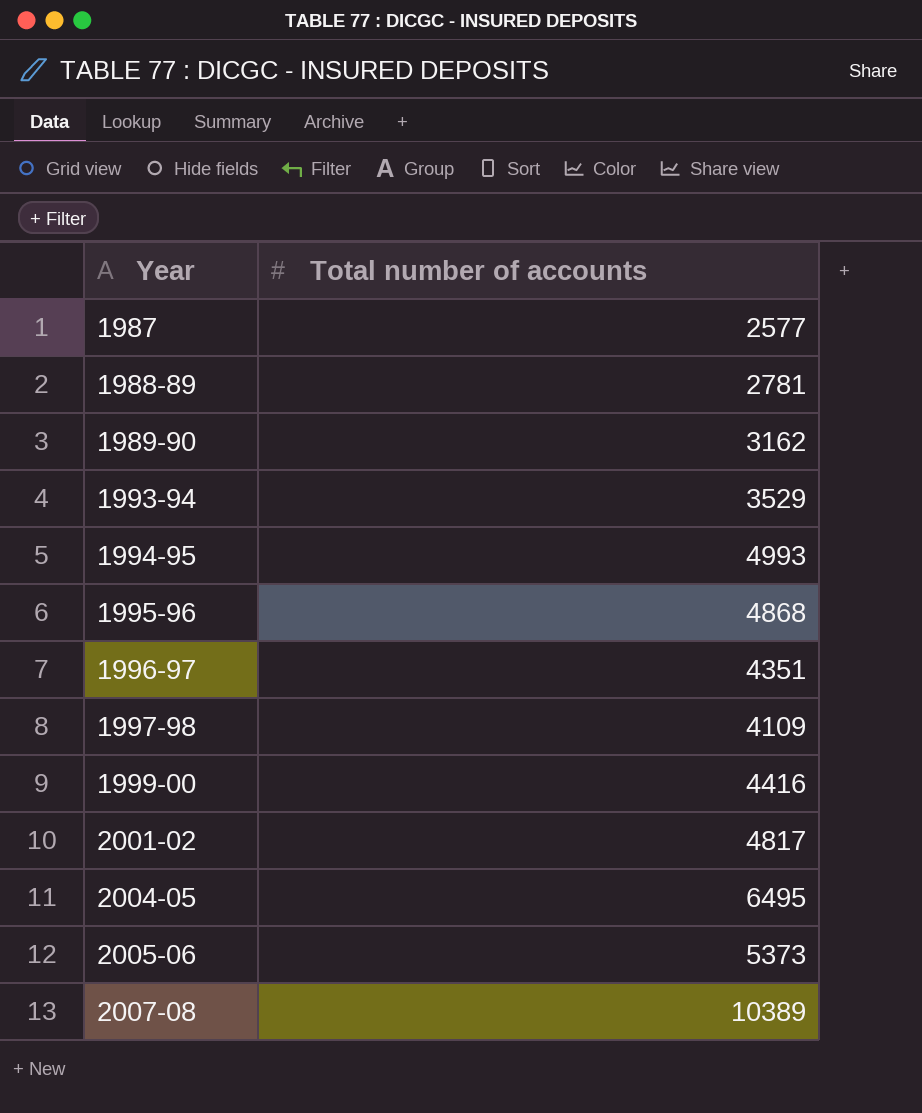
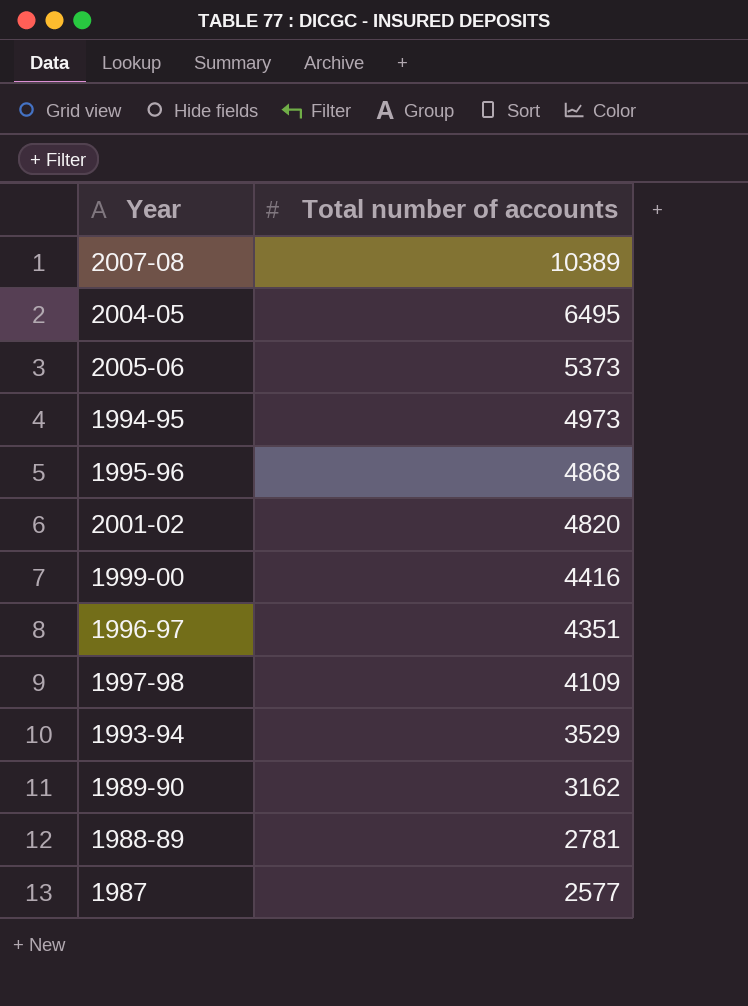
row order: Year ascending -> Total number of accounts descending
1994-95 | Total number of accounts: 4993 -> 4973
2001-02 | Total number of accounts: 4817 -> 4820

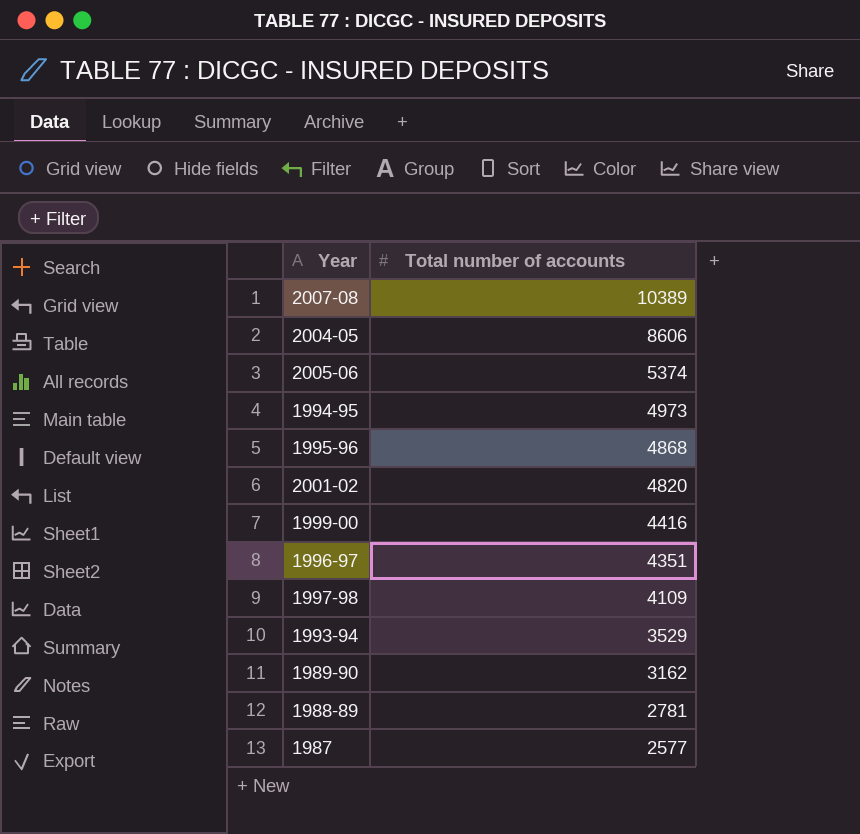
2004-05 | Total number of accounts: 6495 -> 8606
2005-06 | Total number of accounts: 5373 -> 5374

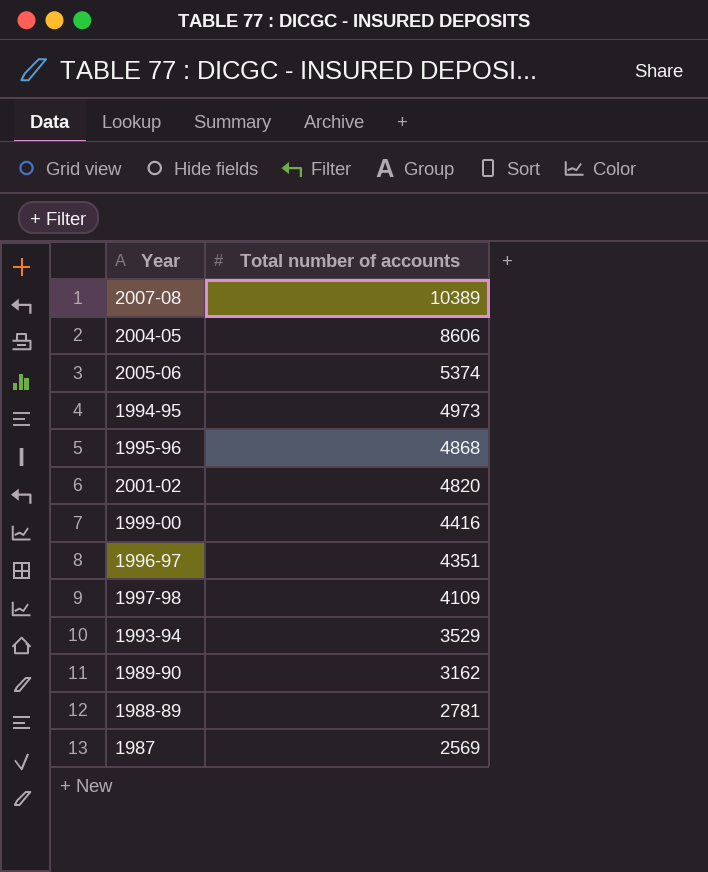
1987 | Total number of accounts: 2577 -> 2569

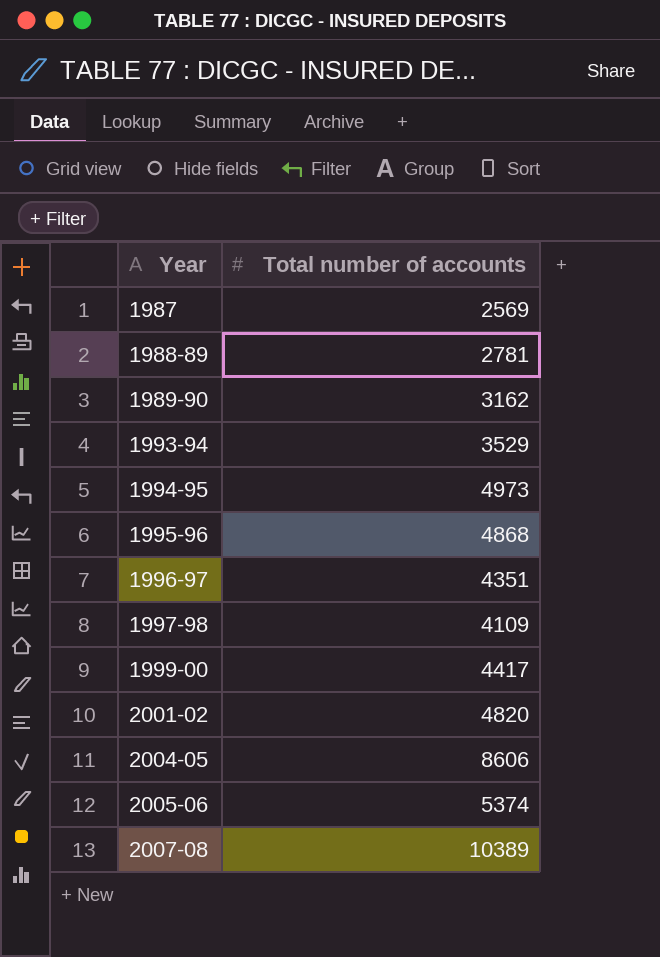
row order: Total number of accounts descending -> Year ascending
1999-00 | Total number of accounts: 4416 -> 4417

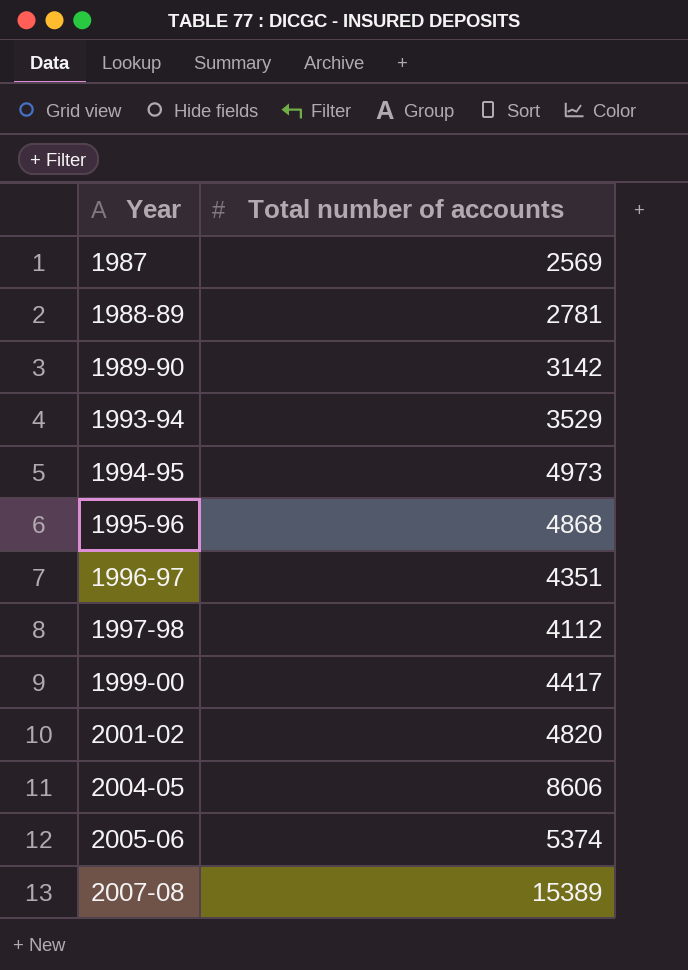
1989-90 | Total number of accounts: 3162 -> 3142
1997-98 | Total number of accounts: 4109 -> 4112
2007-08 | Total number of accounts: 10389 -> 15389

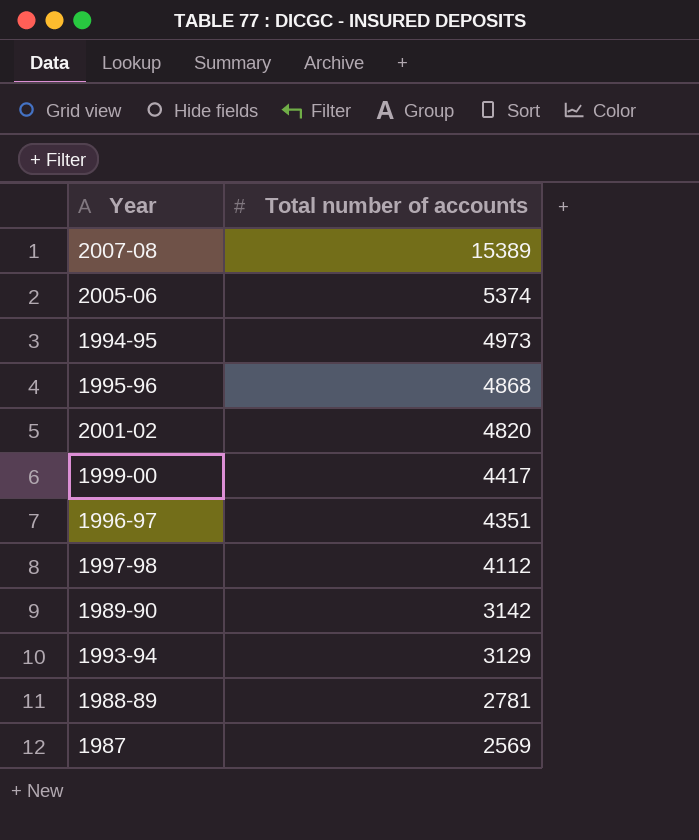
row order: Year ascending -> Total number of accounts descending
row 2004-05: 8606 -> none
1993-94 | Total number of accounts: 3529 -> 3129

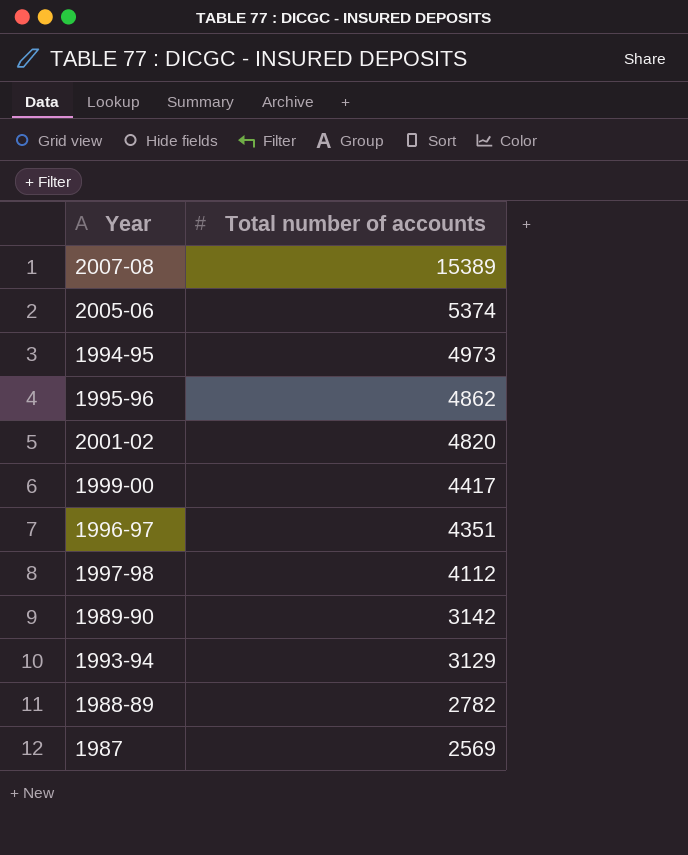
1995-96 | Total number of accounts: 4868 -> 4862
1988-89 | Total number of accounts: 2781 -> 2782

